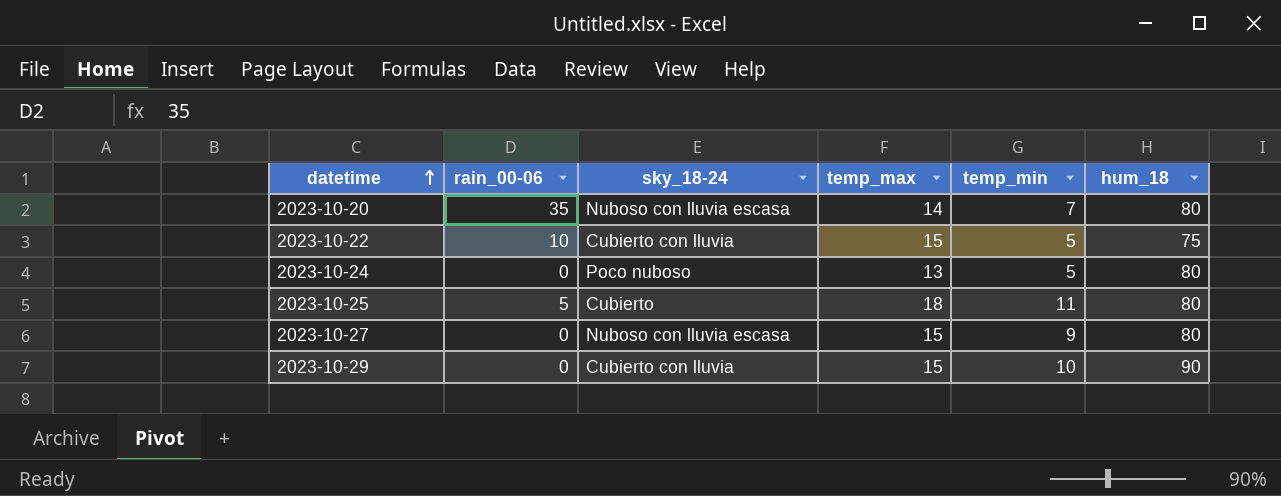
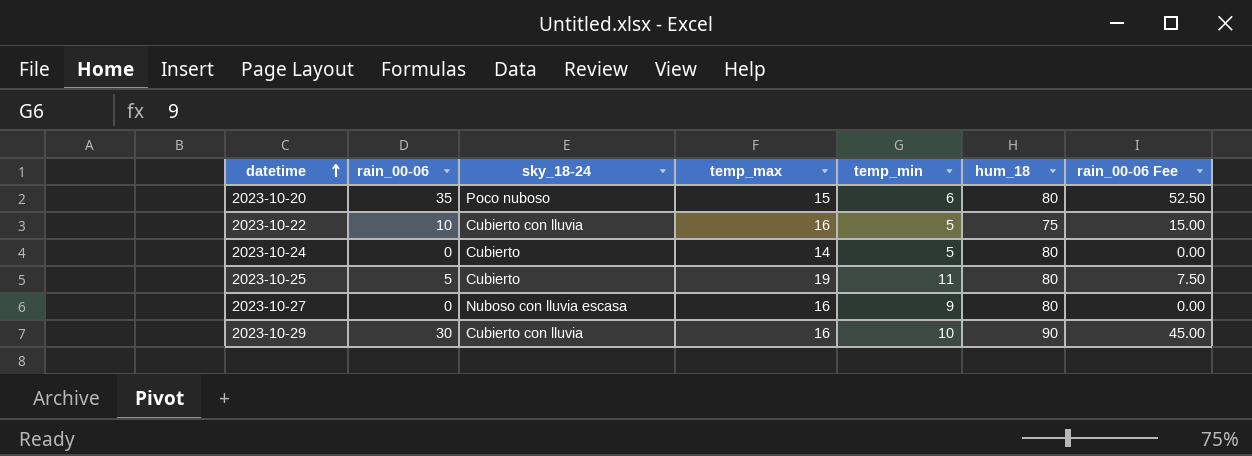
column rain_00-06 Fee | formula: none -> [rain_00-06] * 1.5
2023-10-20 | sky_18-24: Nuboso con lluvia escasa -> Poco nuboso
2023-10-20 | temp_max: 14 -> 15
2023-10-20 | temp_min: 7 -> 6
2023-10-22 | temp_max: 15 -> 16
2023-10-24 | sky_18-24: Poco nuboso -> Cubierto
2023-10-24 | temp_max: 13 -> 14
2023-10-25 | temp_max: 18 -> 19
2023-10-27 | temp_max: 15 -> 16
2023-10-29 | rain_00-06: 0 -> 30
2023-10-29 | temp_max: 15 -> 16

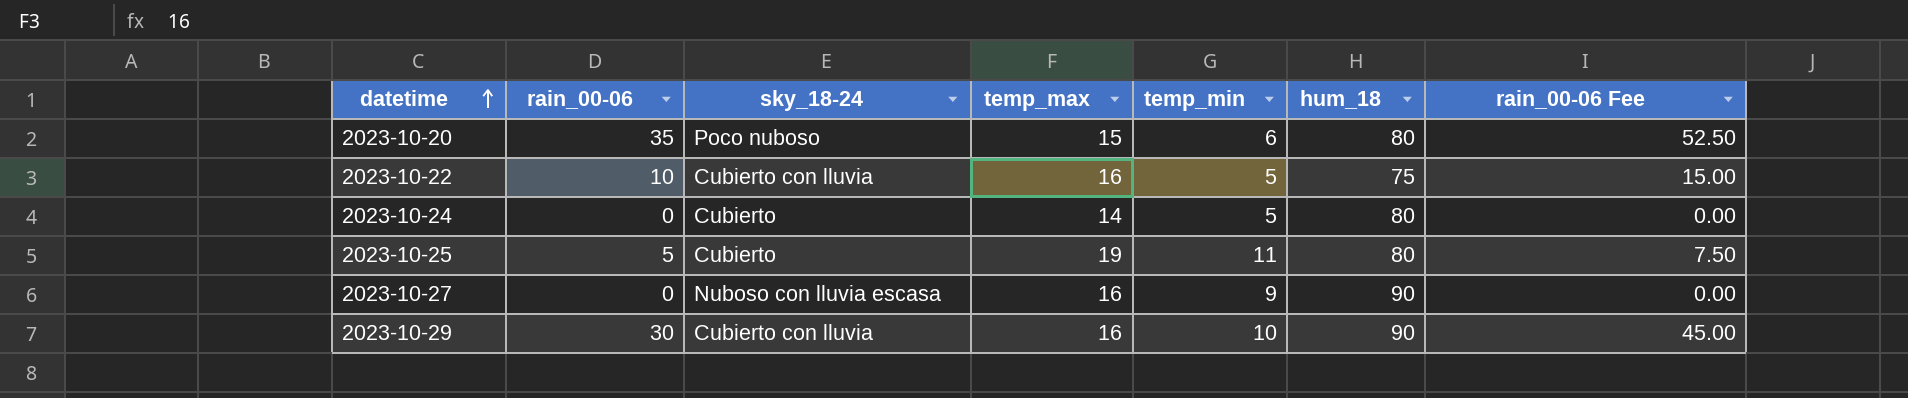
2023-10-27 | hum_18: 80 -> 90

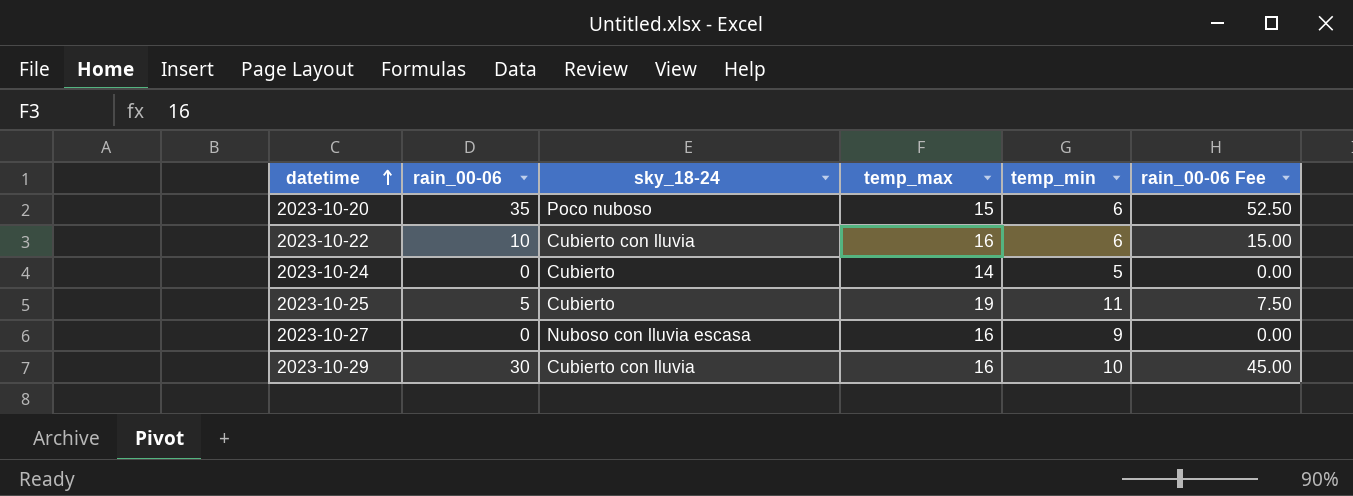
column hum_18 | position: 6 -> none
2023-10-22 | temp_min: 5 -> 6

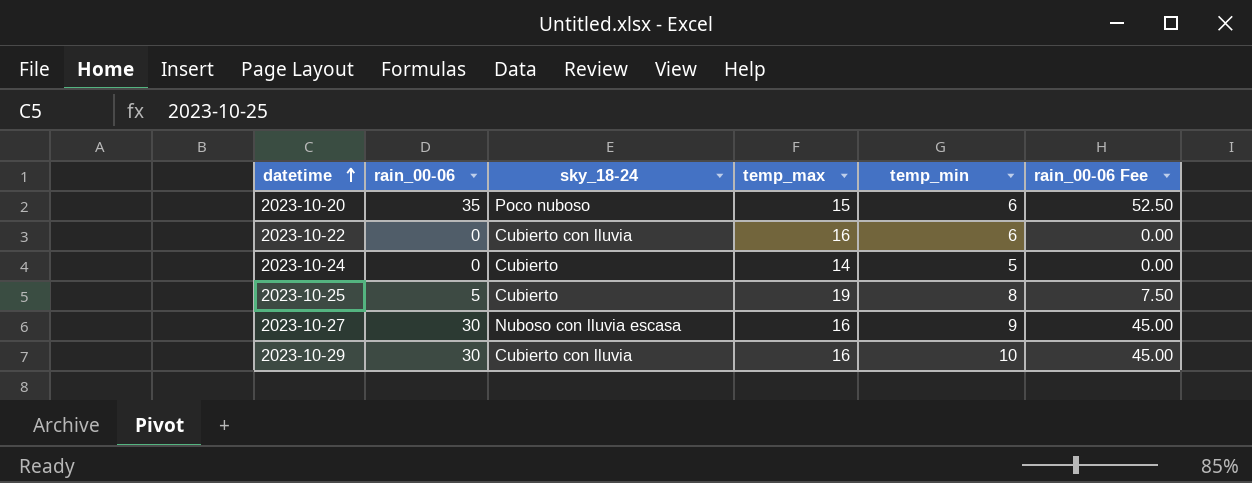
2023-10-22 | rain_00-06: 10 -> 0
2023-10-22 | rain_00-06 Fee: 15.00 -> 0.00
2023-10-25 | temp_min: 11 -> 8
2023-10-27 | rain_00-06: 0 -> 30
2023-10-27 | rain_00-06 Fee: 0.00 -> 45.00

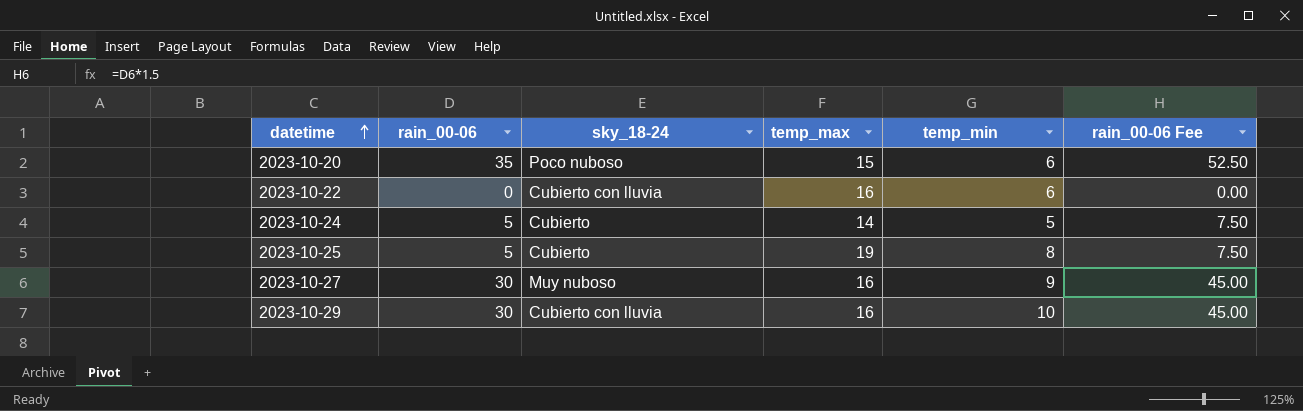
2023-10-24 | rain_00-06: 0 -> 5
2023-10-24 | rain_00-06 Fee: 0.00 -> 7.50
2023-10-27 | sky_18-24: Nuboso con lluvia escasa -> Muy nuboso

